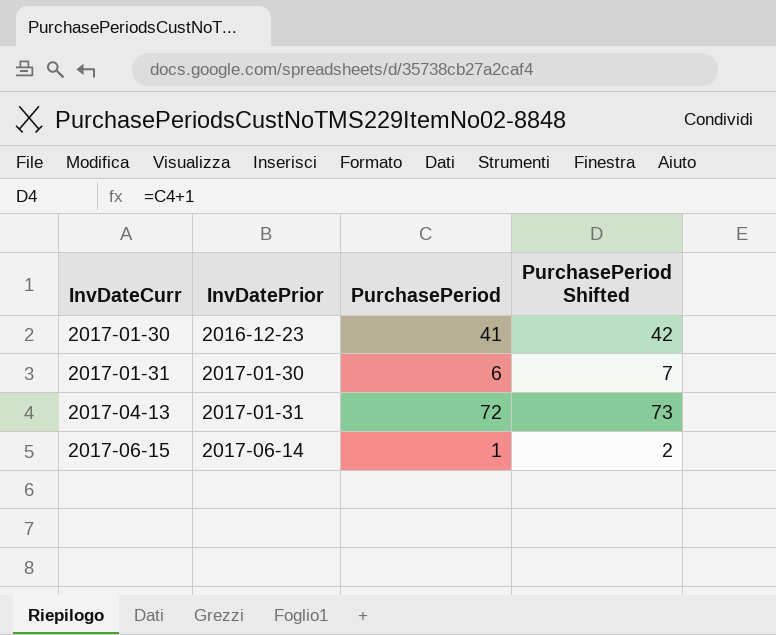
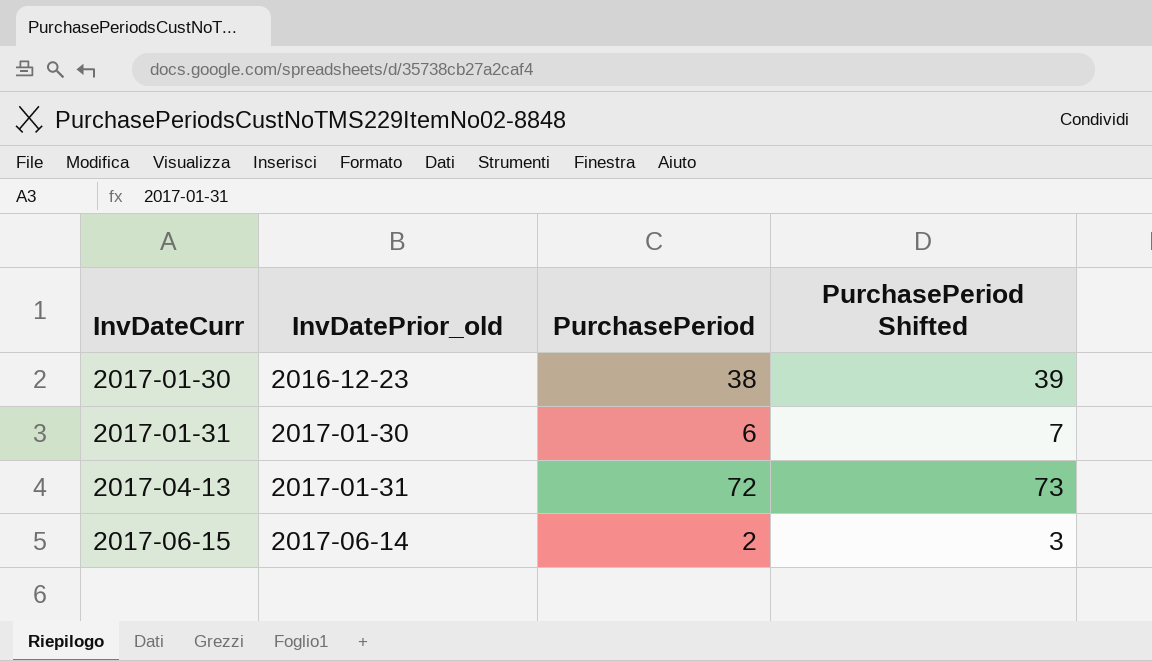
column name: InvDatePrior -> InvDatePrior_old
2017-01-30 | PurchasePeriod: 41 -> 38
2017-01-30 | PurchasePeriod Shifted: 42 -> 39
2017-06-15 | PurchasePeriod: 1 -> 2
2017-06-15 | PurchasePeriod Shifted: 2 -> 3

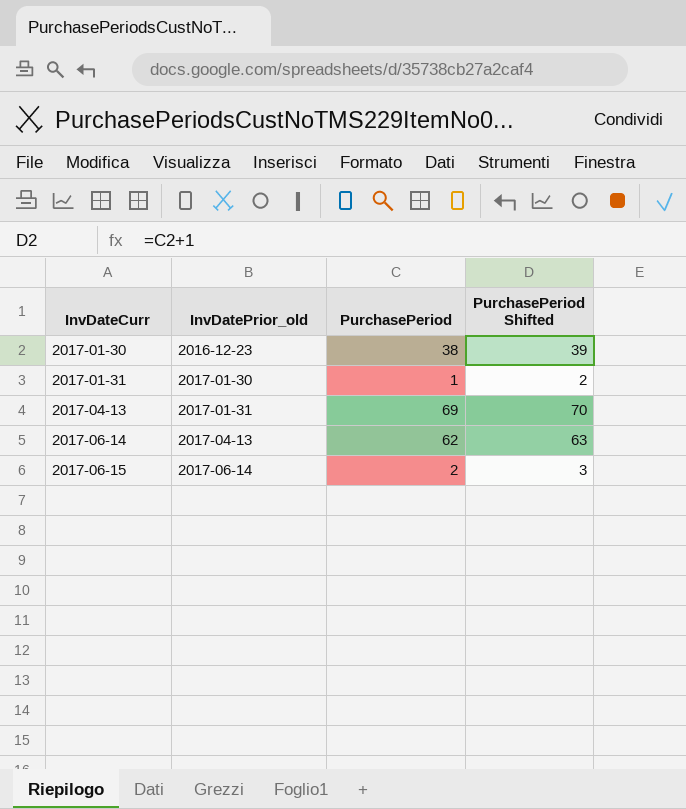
2017-01-31 | PurchasePeriod: 6 -> 1
2017-01-31 | PurchasePeriod Shifted: 7 -> 2
2017-04-13 | PurchasePeriod: 72 -> 69
2017-04-13 | PurchasePeriod Shifted: 73 -> 70
row 2017-06-14: none -> 2017-04-13 | 62 | 63

